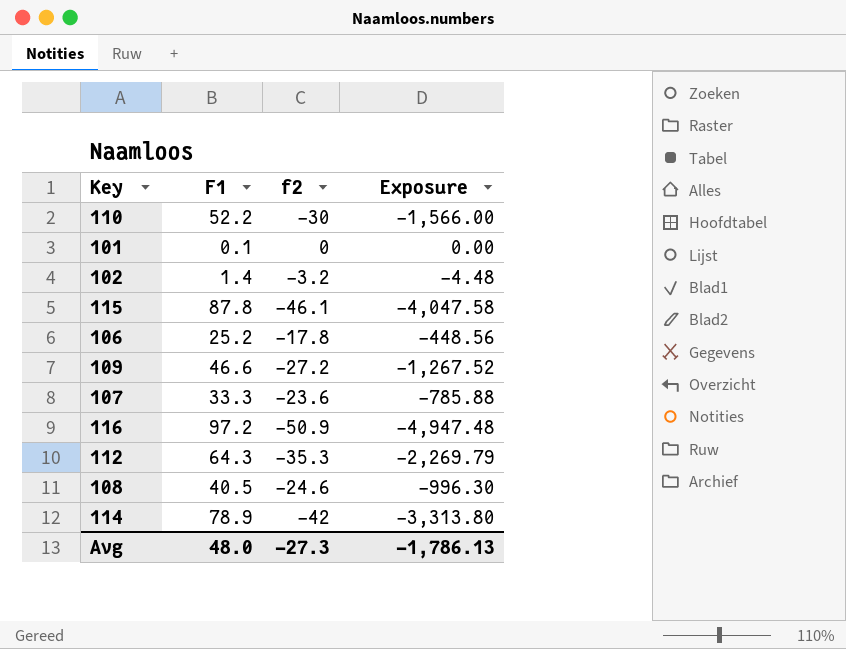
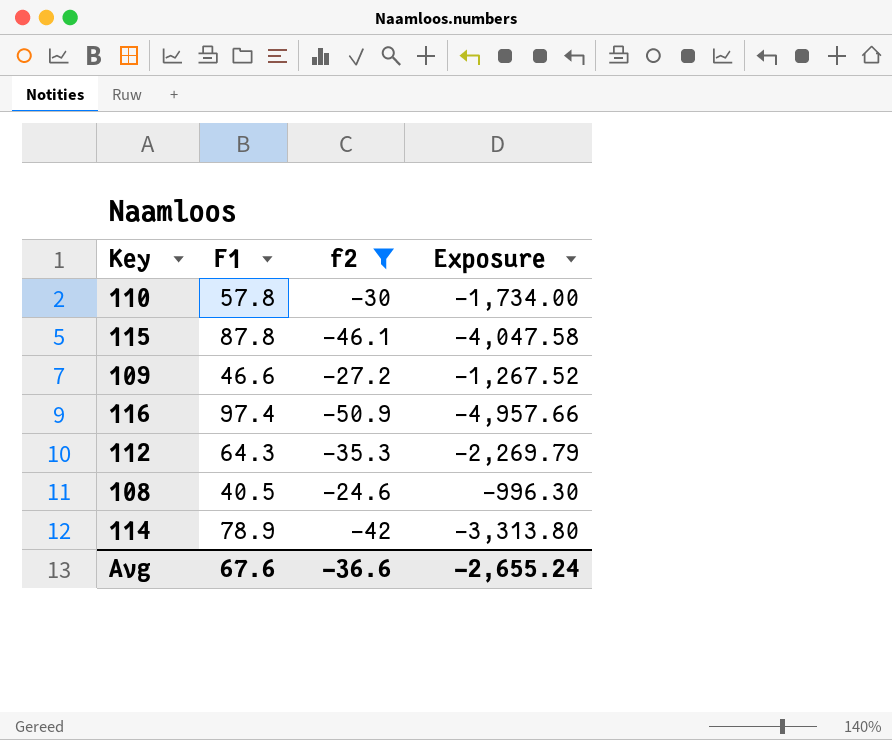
filter: none -> f2 <= -24.6
110 | F1: 52.2 -> 57.8
110 | Exposure: -1,566.00 -> -1,734.00
116 | F1: 97.2 -> 97.4
116 | Exposure: -4,947.48 -> -4,957.66
Avg | F1: 48.0 -> 67.6
Avg | f2: -27.3 -> -36.6
Avg | Exposure: -1,786.13 -> -2,655.24

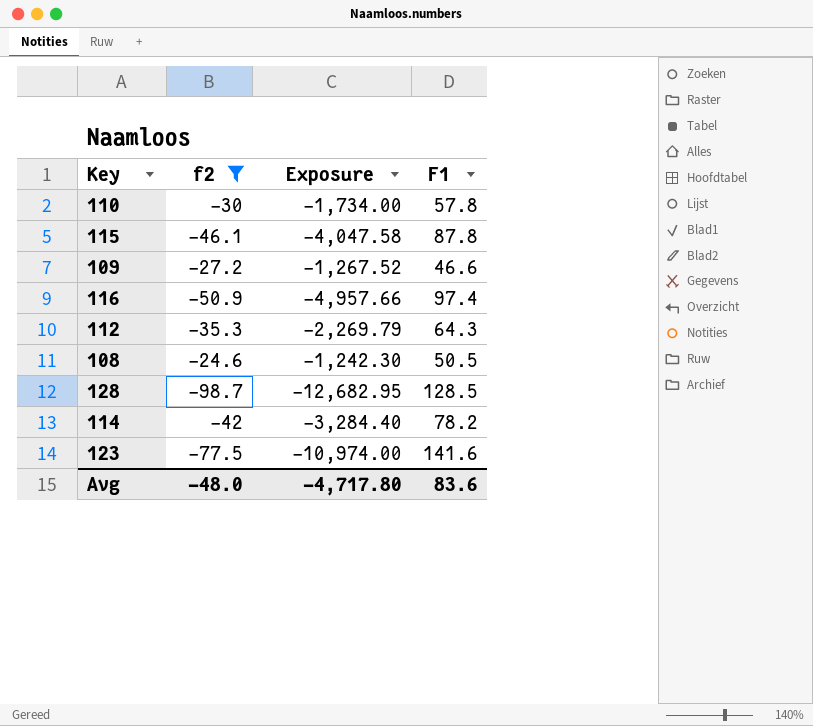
column F1 | position: 2 -> 4
108 | Exposure: -996.30 -> -1,242.30
108 | F1: 40.5 -> 50.5
row 128: none -> -98.7 | -12,682.95 | 128.5
114 | Exposure: -3,313.80 -> -3,284.40
114 | F1: 78.9 -> 78.2
row 123: none -> -77.5 | -10,974.00 | 141.6
Avg | f2: -36.6 -> -48.0
Avg | Exposure: -2,655.24 -> -4,717.80
Avg | F1: 67.6 -> 83.6

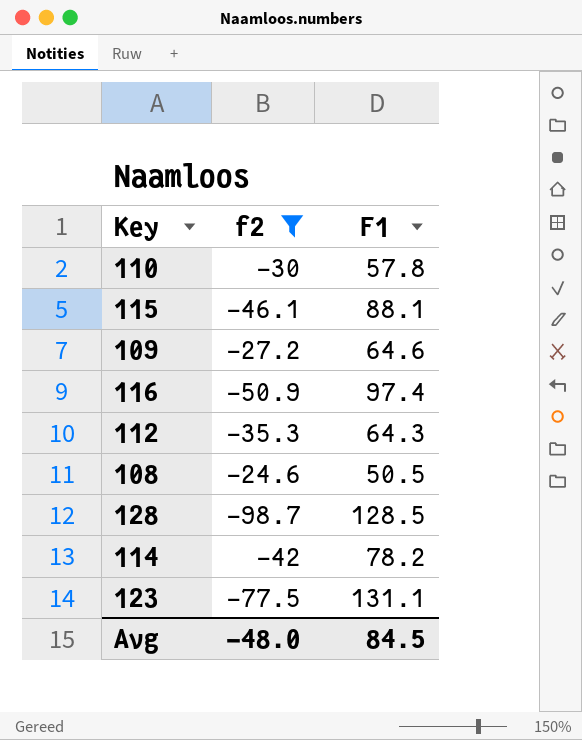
column Exposure | formula: [f2] * [F1] -> none
115 | F1: 87.8 -> 88.1
109 | F1: 46.6 -> 64.6
123 | F1: 141.6 -> 131.1
Avg | F1: 83.6 -> 84.5

